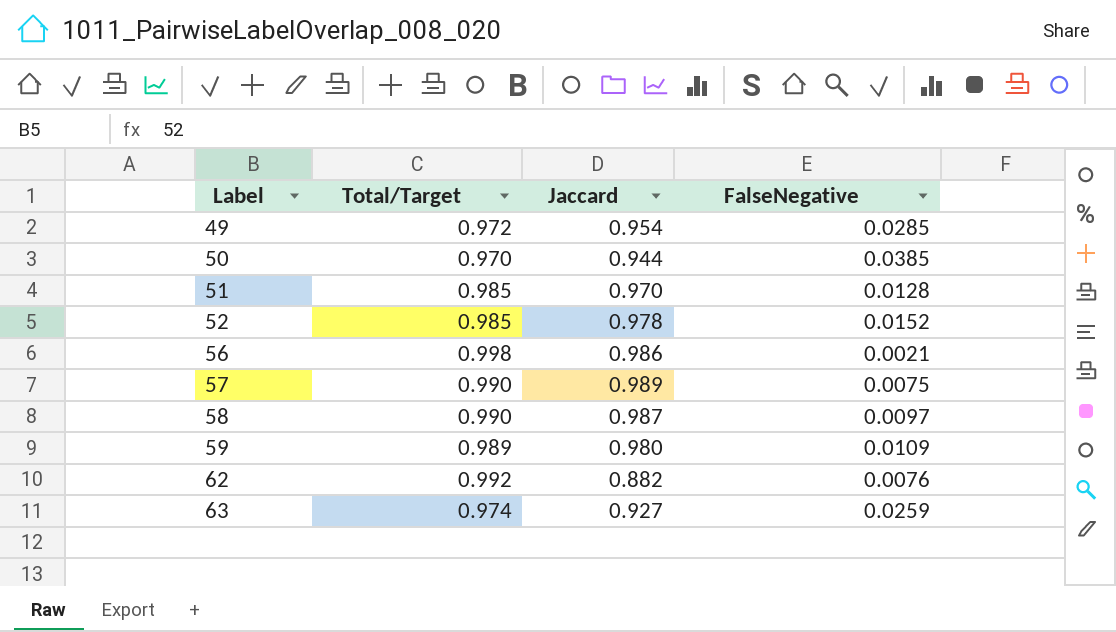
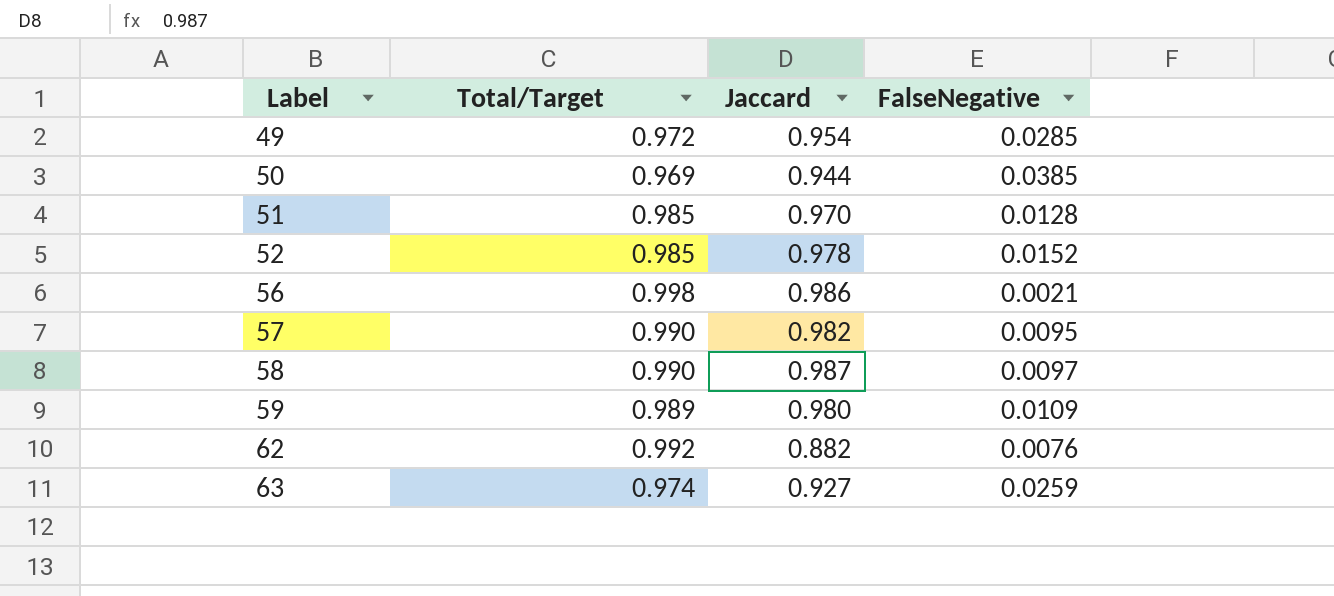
50 | Total/Target: 0.970 -> 0.969
57 | Jaccard: 0.989 -> 0.982
57 | FalseNegative: 0.0075 -> 0.0095

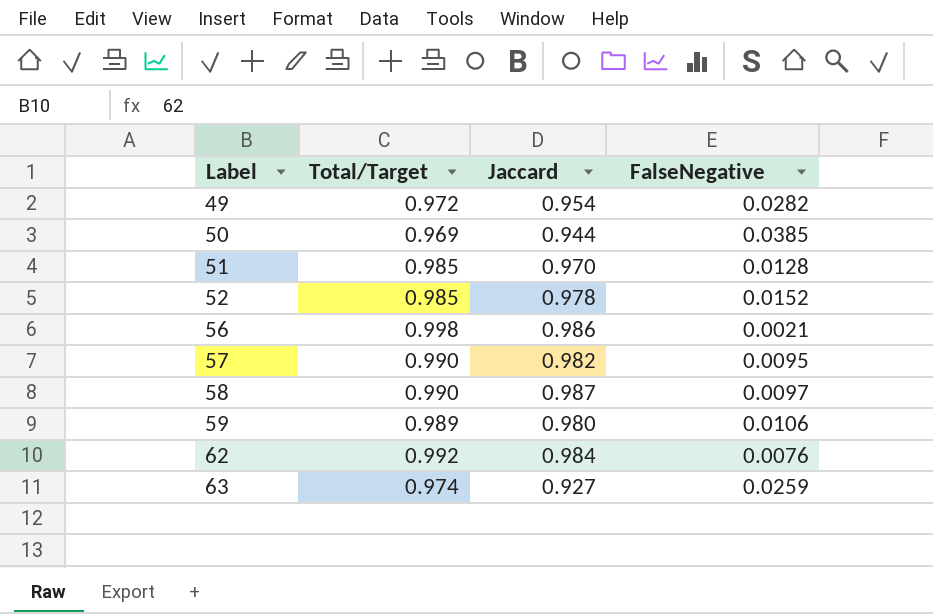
49 | FalseNegative: 0.0285 -> 0.0282
59 | FalseNegative: 0.0109 -> 0.0106
62 | Jaccard: 0.882 -> 0.984

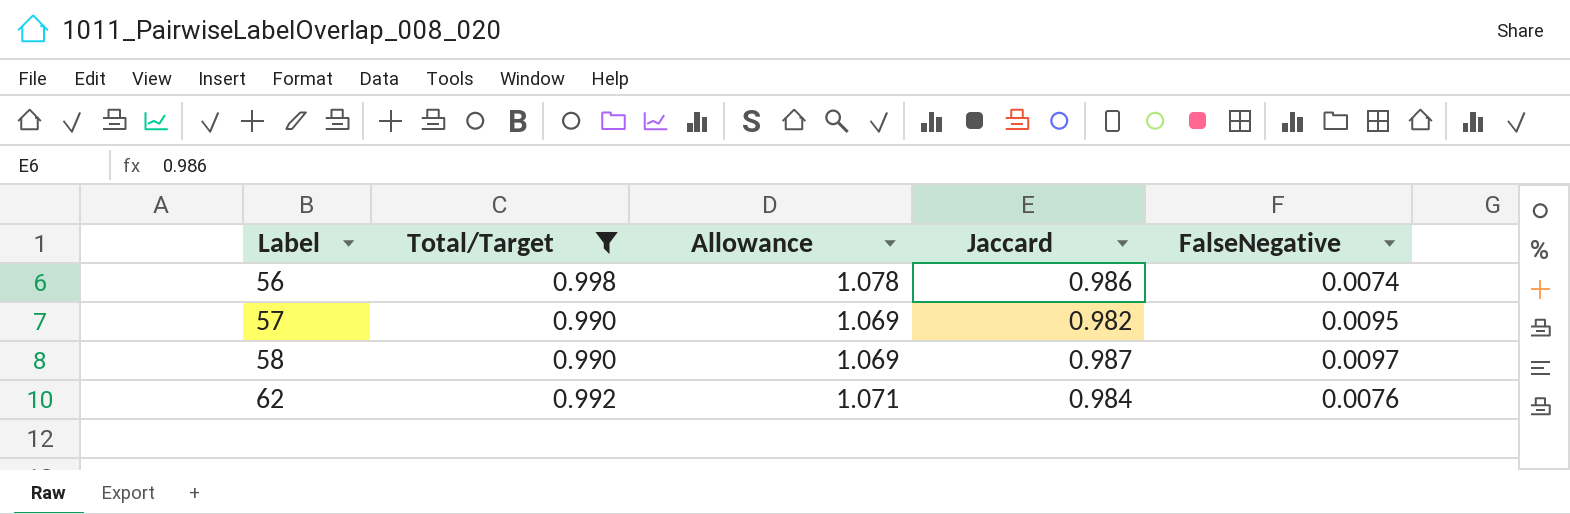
filter: none -> Total/Target >= 0.990
column Allowance | formula: none -> [Total/Target] * 1.08
56 | FalseNegative: 0.0021 -> 0.0074

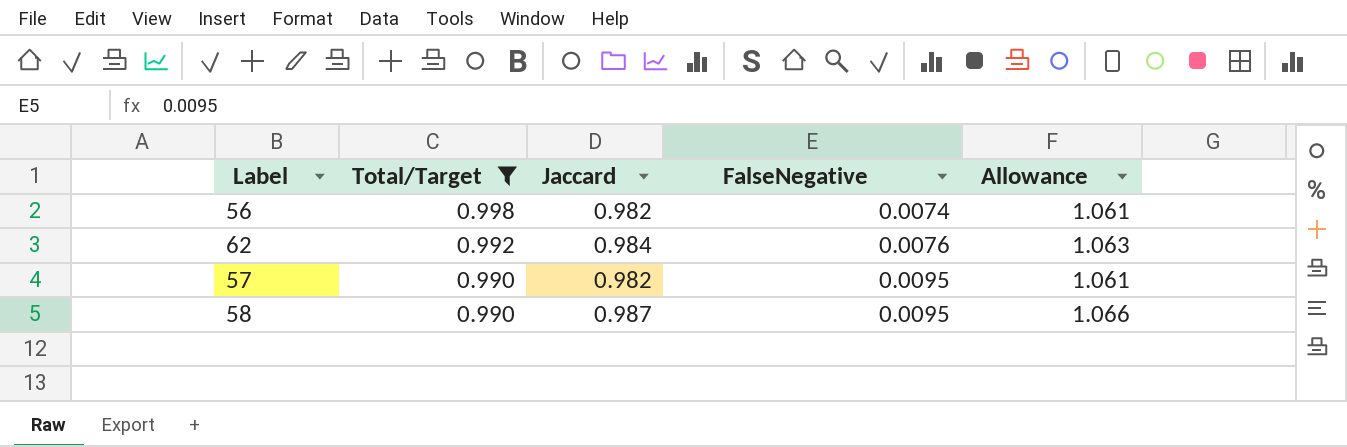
row order: Label ascending -> Total/Target descending
column Allowance | formula: [Total/Target] * 1.08 -> [Jaccard] * 1.08
column Allowance | position: 3 -> 5
56 | Jaccard: 0.986 -> 0.982
58 | FalseNegative: 0.0097 -> 0.0095

